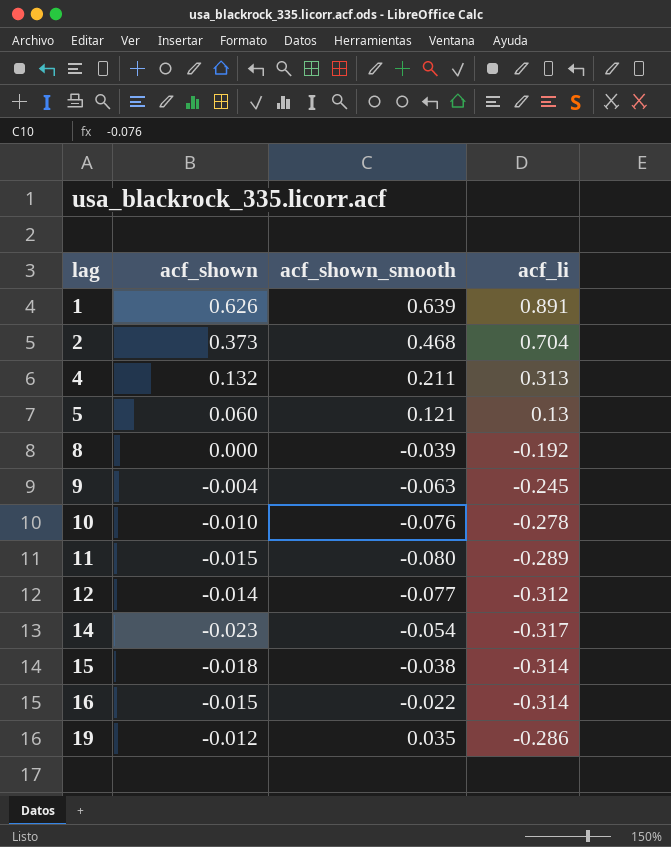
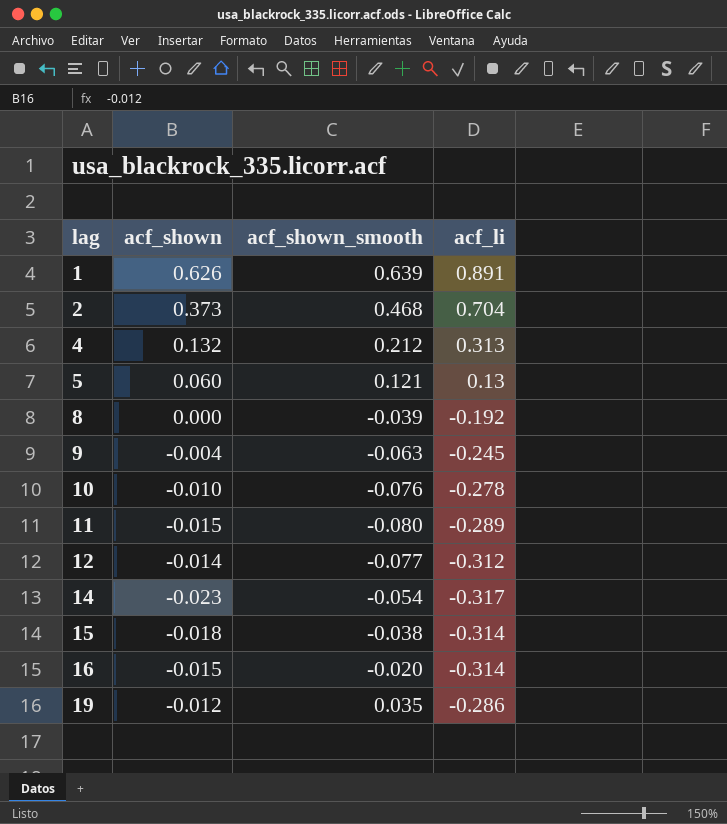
4 | acf_shown_smooth: 0.211 -> 0.212
16 | acf_shown_smooth: -0.022 -> -0.020

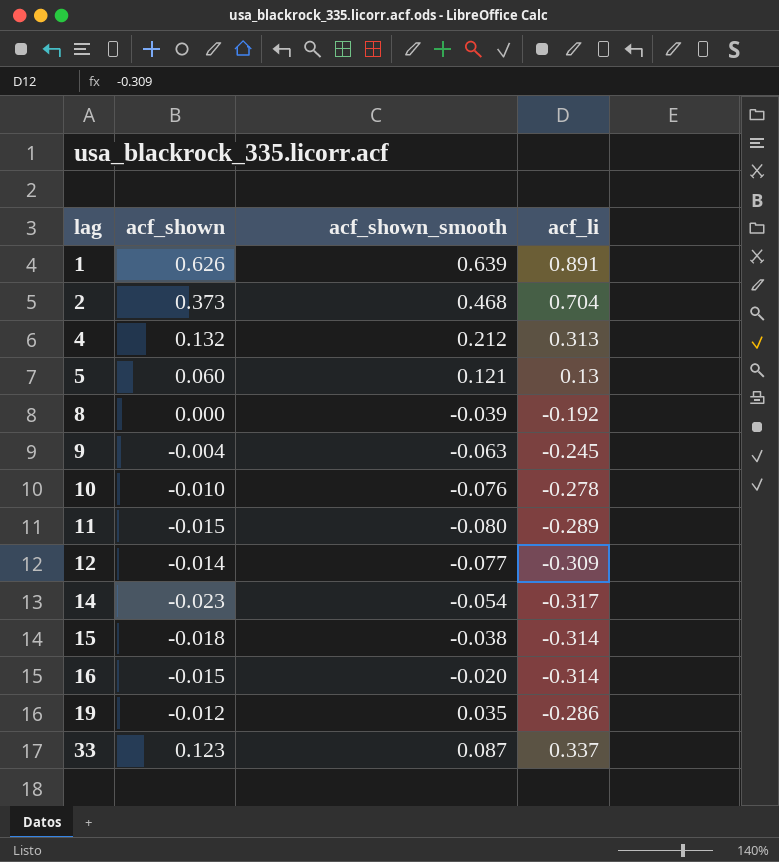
12 | acf_li: -0.312 -> -0.309
row 33: none -> 0.123 | 0.087 | 0.337

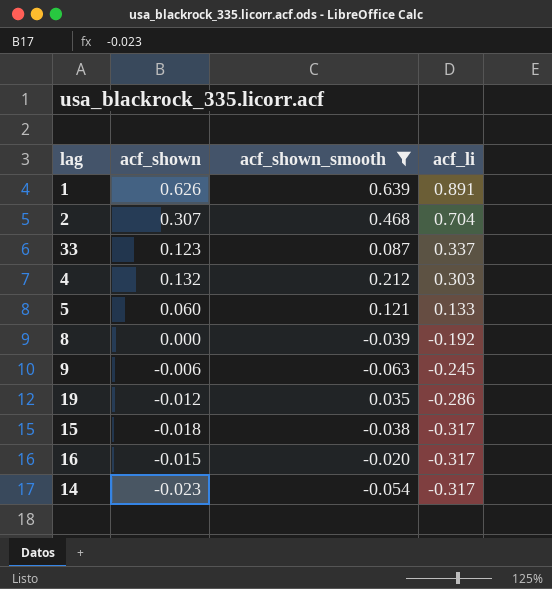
filter: none -> acf_shown_smooth >= -0.063
row order: lag ascending -> acf_li descending
2 | acf_shown: 0.373 -> 0.307
4 | acf_li: 0.313 -> 0.303
5 | acf_li: 0.13 -> 0.133
9 | acf_shown: -0.004 -> -0.006
15 | acf_li: -0.314 -> -0.317
16 | acf_li: -0.314 -> -0.317

